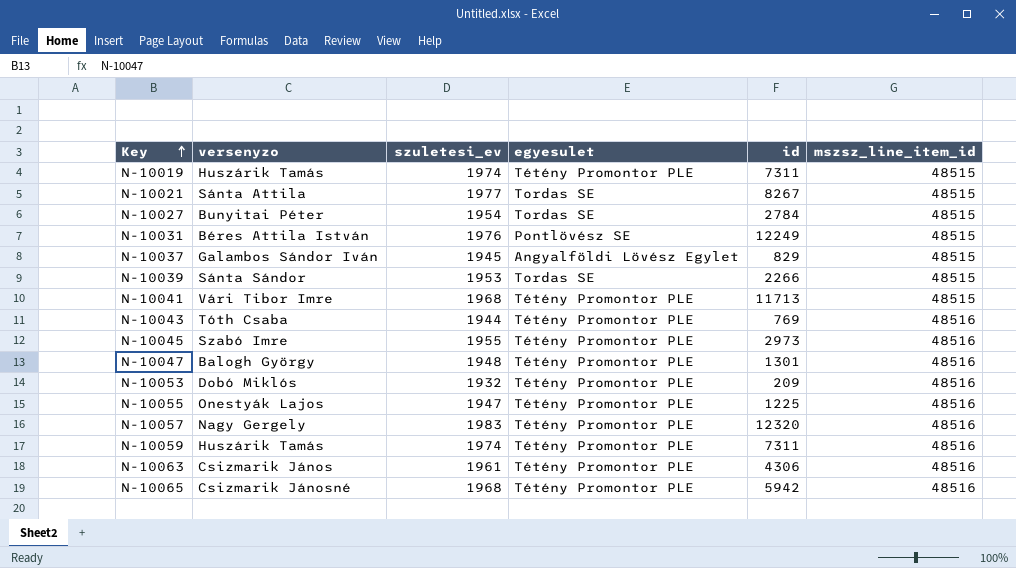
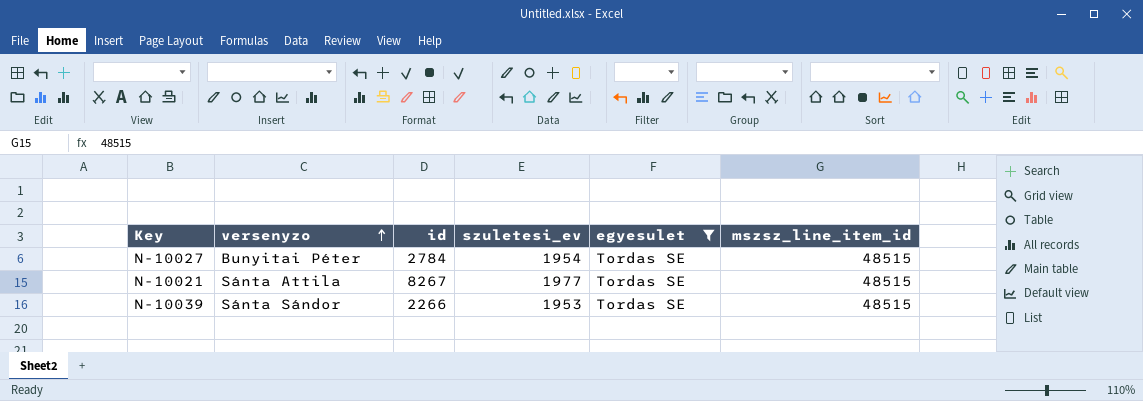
filter: none -> egyesulet = Tordas SE
row order: Key ascending -> versenyzo ascending
column id | position: 5 -> 3

